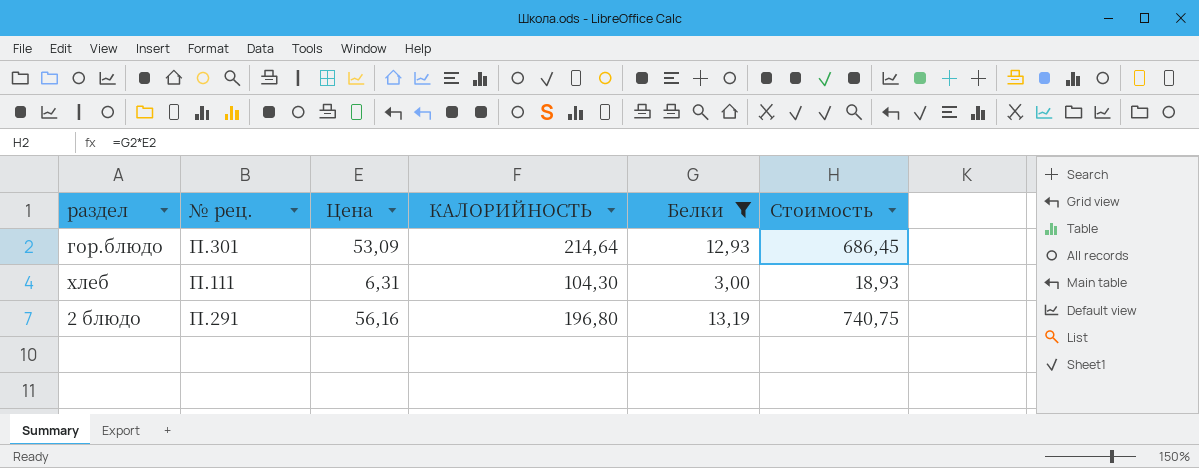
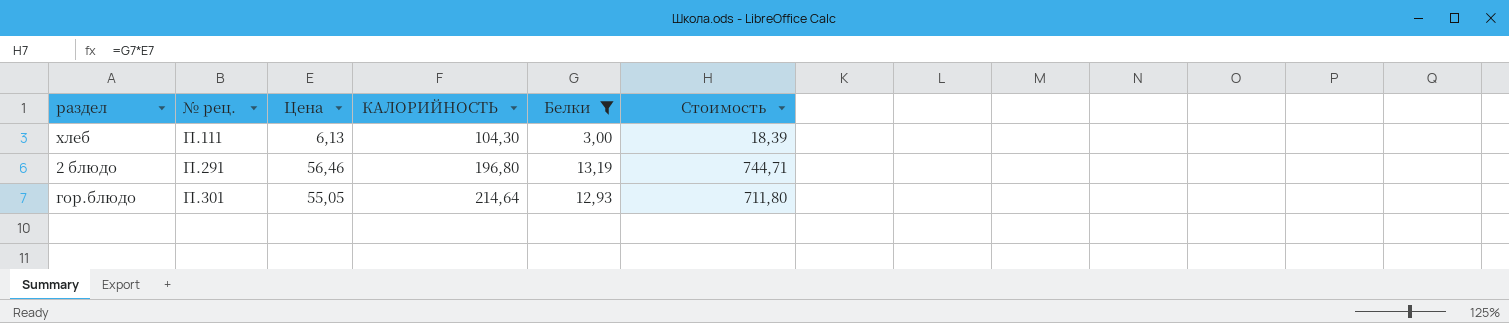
row order: none -> № рец. ascending
хлеб | Цена: 6,31 -> 6,13
хлеб | Стоимость: 18,93 -> 18,39
2 блюдо | Цена: 56,16 -> 56,46
2 блюдо | Стоимость: 740,75 -> 744,71
гор.блюдо | Цена: 53,09 -> 55,05
гор.блюдо | Стоимость: 686,45 -> 711,80

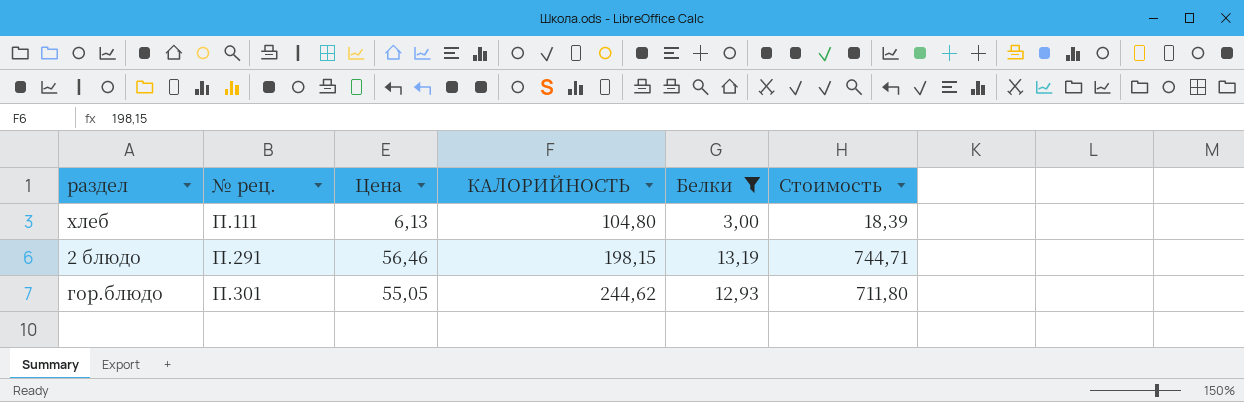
хлеб | КАЛОРИЙНОСТЬ: 104,30 -> 104,80
2 блюдо | КАЛОРИЙНОСТЬ: 196,80 -> 198,15
гор.блюдо | КАЛОРИЙНОСТЬ: 214,64 -> 244,62

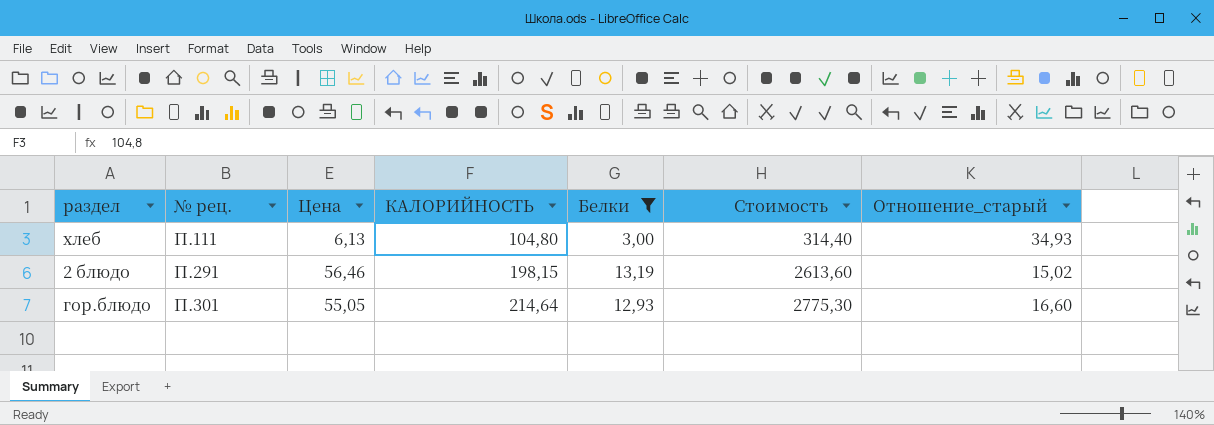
column Стоимость | formula: [Цена] * [Белки] -> [КАЛОРИЙНОСТЬ] * [Белки]
column Отношение_старый | formula: none -> [КАЛОРИЙНОСТЬ] / [Белки]
гор.блюдо | КАЛОРИЙНОСТЬ: 244,62 -> 214,64

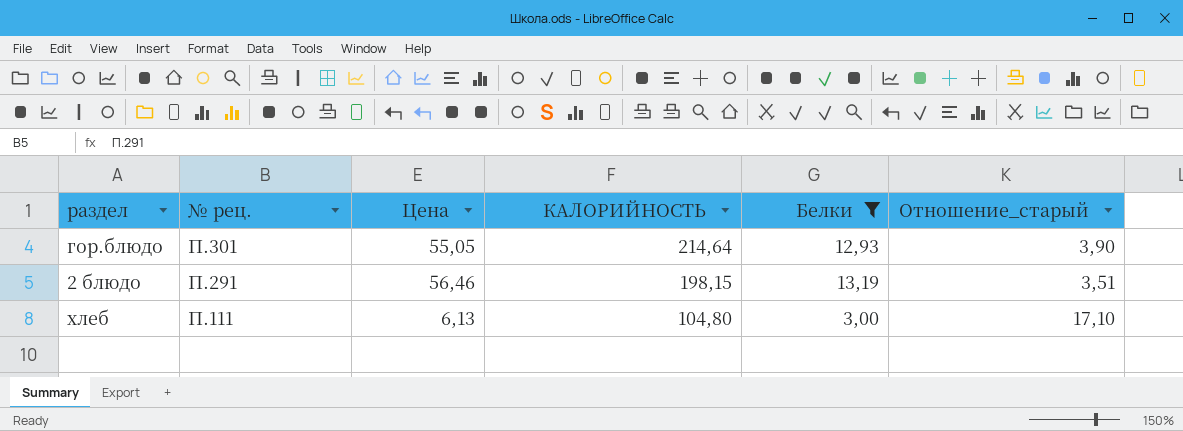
row order: № рец. ascending -> № рец. descending
column Стоимость | formula: [КАЛОРИЙНОСТЬ] * [Белки] -> none
column Отношение_старый | formula: [КАЛОРИЙНОСТЬ] / [Белки] -> [КАЛОРИЙНОСТЬ] / [Цена]

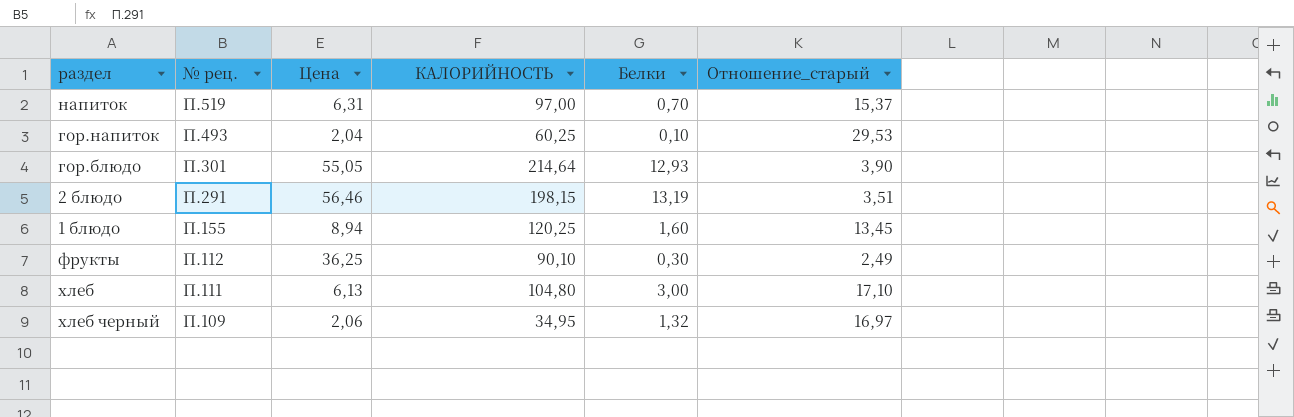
filter: Белки >= 3,00 -> none

